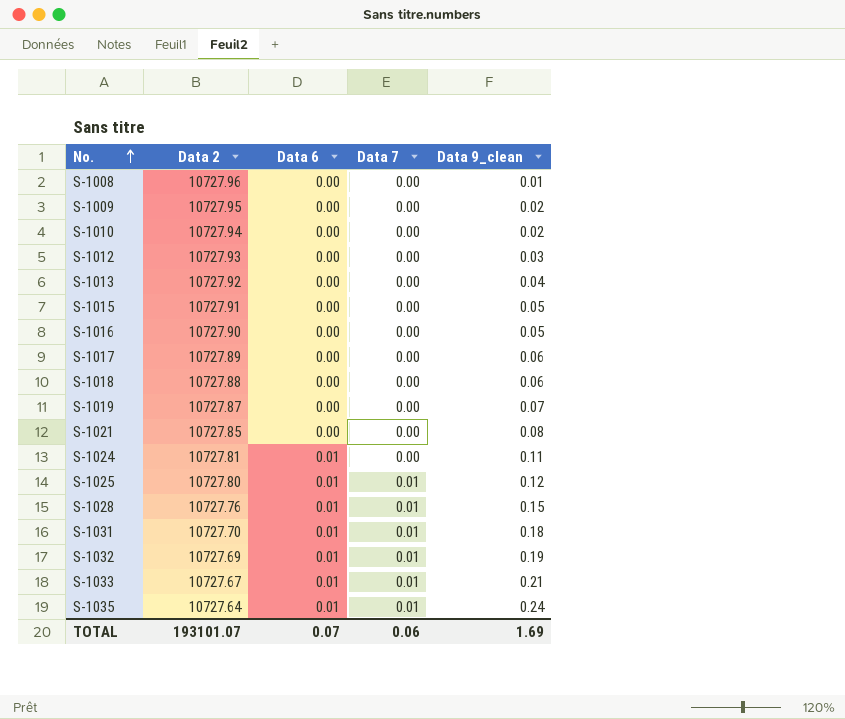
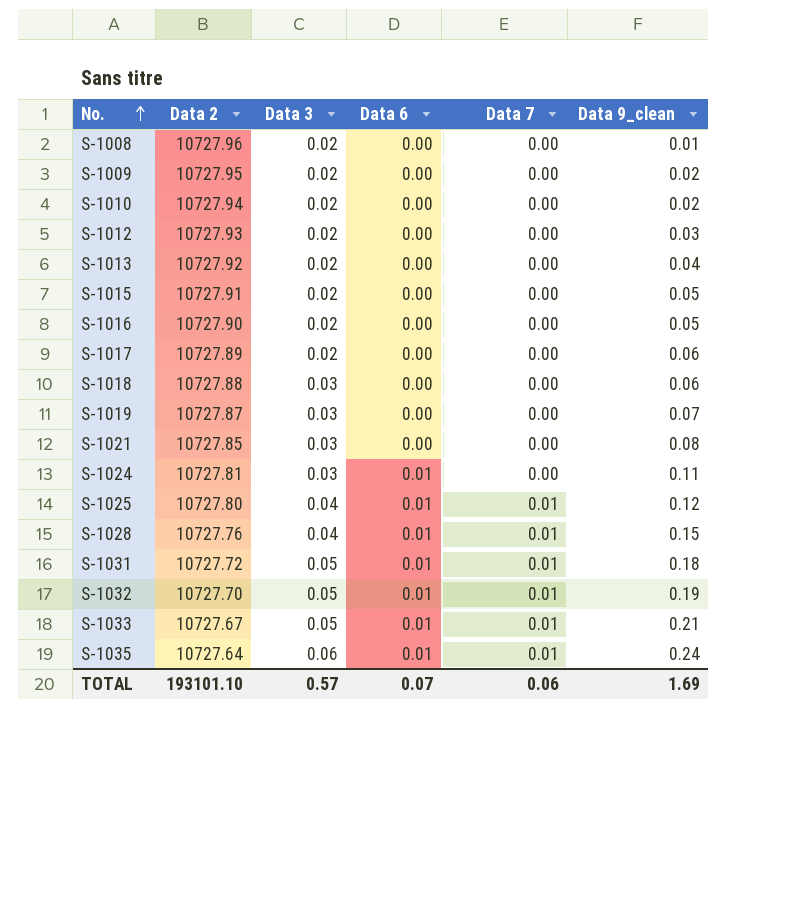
column Data 3 | position: none -> 3
S-1031 | Data 2: 10727.70 -> 10727.72
S-1032 | Data 2: 10727.69 -> 10727.70
TOTAL | Data 2: 193101.07 -> 193101.10

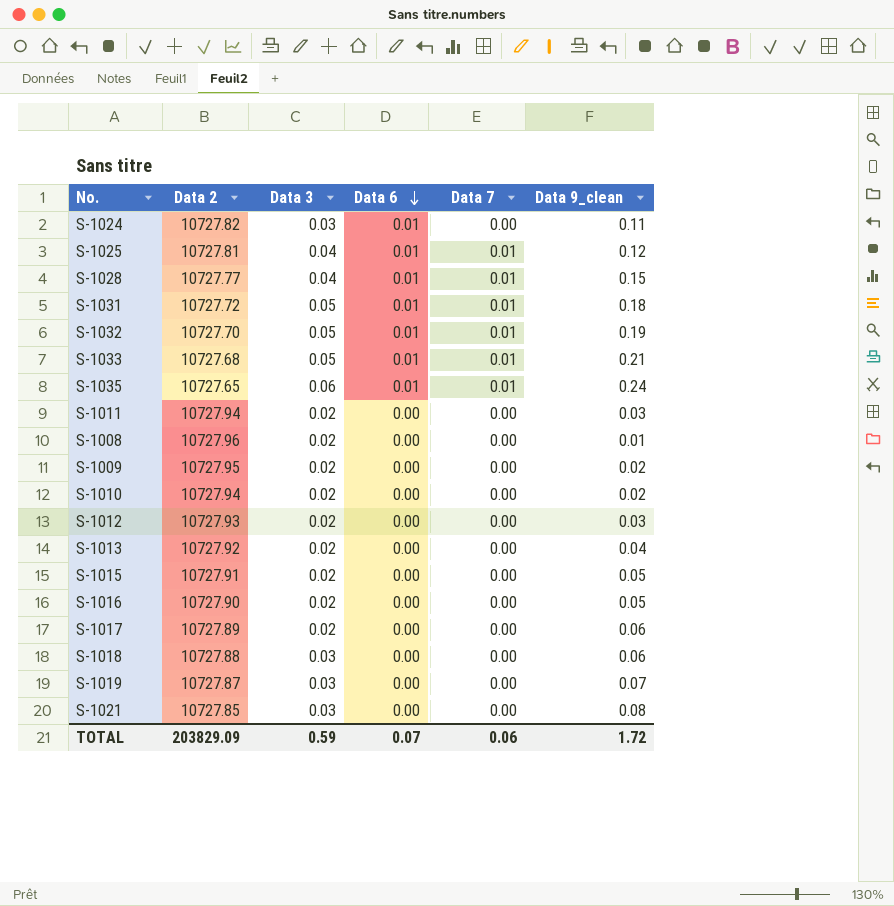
row order: No. ascending -> Data 6 descending
S-1024 | Data 2: 10727.81 -> 10727.82
S-1025 | Data 2: 10727.80 -> 10727.81
S-1028 | Data 2: 10727.76 -> 10727.77
S-1033 | Data 2: 10727.67 -> 10727.68
S-1035 | Data 2: 10727.64 -> 10727.65
row S-1011: none -> 10727.94 | 0.02 | 0.00 | 0.00 | 0.03
TOTAL | Data 2: 193101.10 -> 203829.09
TOTAL | Data 3: 0.57 -> 0.59
TOTAL | Data 9_clean: 1.69 -> 1.72

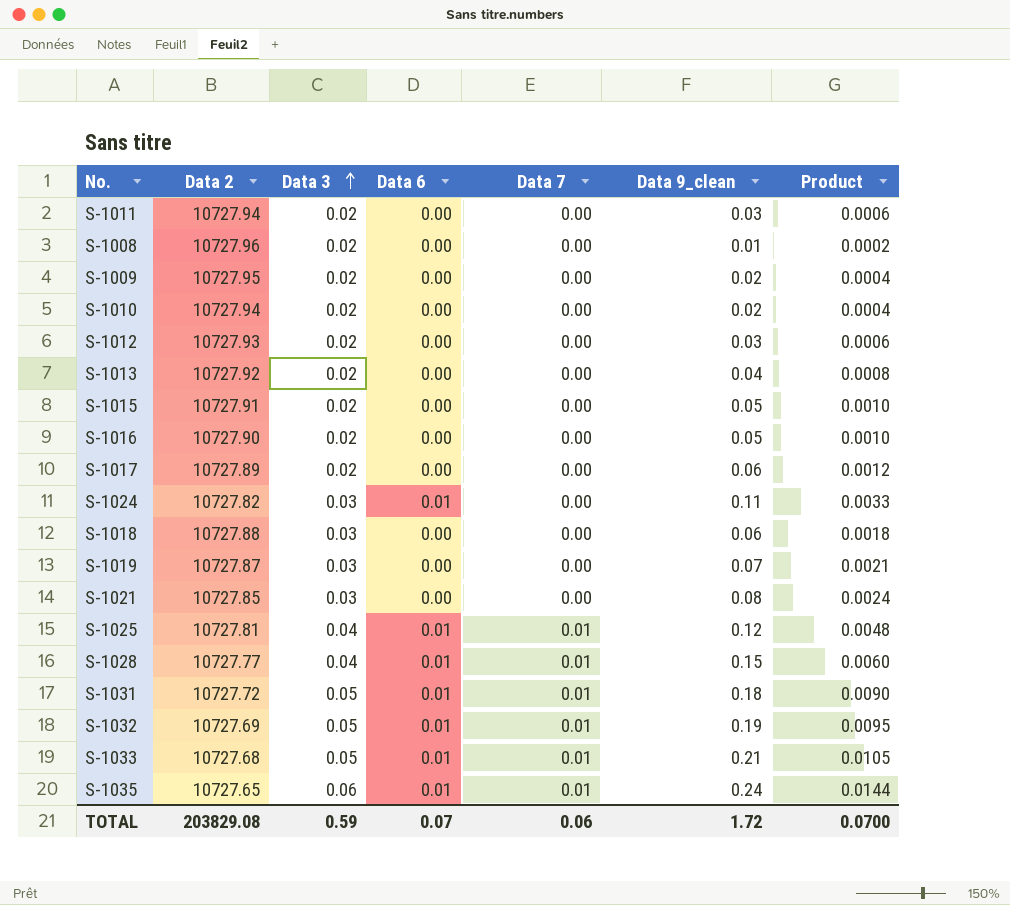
row order: Data 6 descending -> Data 3 ascending
column Product | formula: none -> [Data 3] * [Data 9_clean]
S-1032 | Data 2: 10727.70 -> 10727.69
TOTAL | Data 2: 203829.09 -> 203829.08

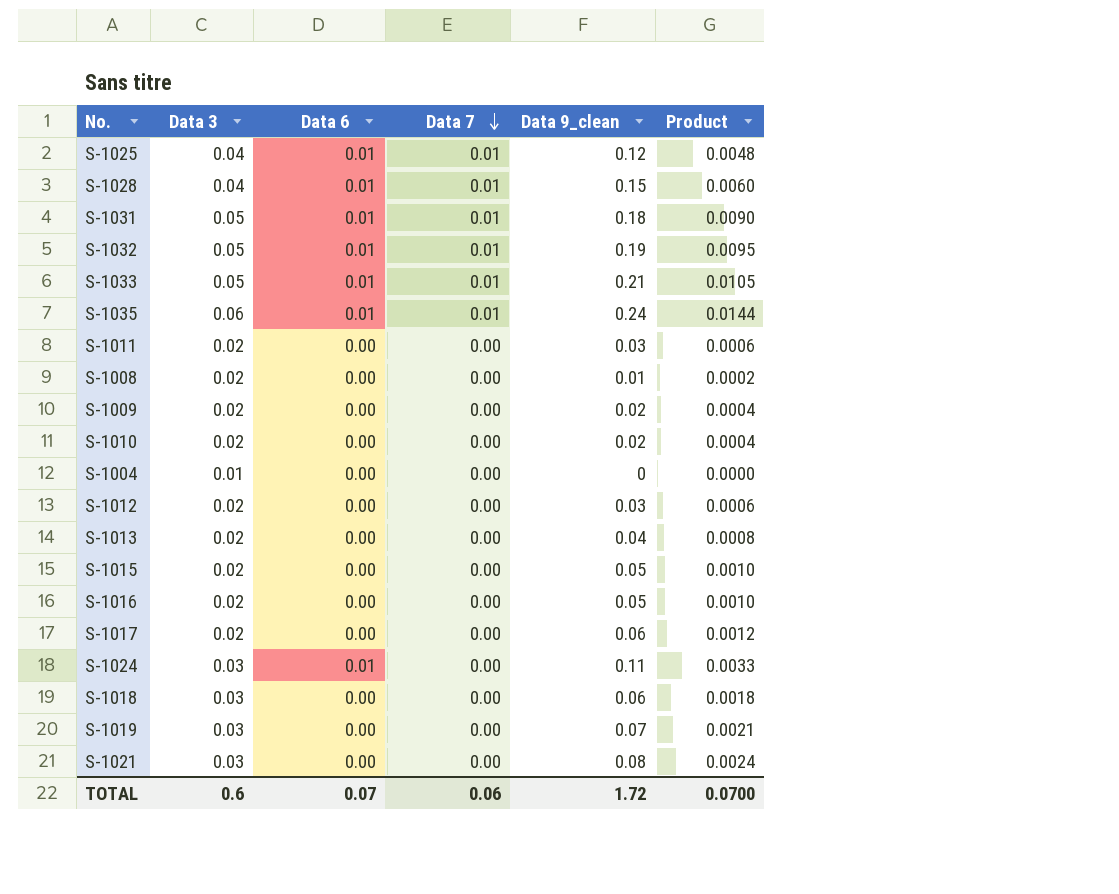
row order: Data 3 ascending -> Data 7 descending
column Data 2 | position: 2 -> none
row S-1004: none -> 0.01 | 0.00 | 0.00 | 0 | 0.0000
TOTAL | Data 3: 0.59 -> 0.6

